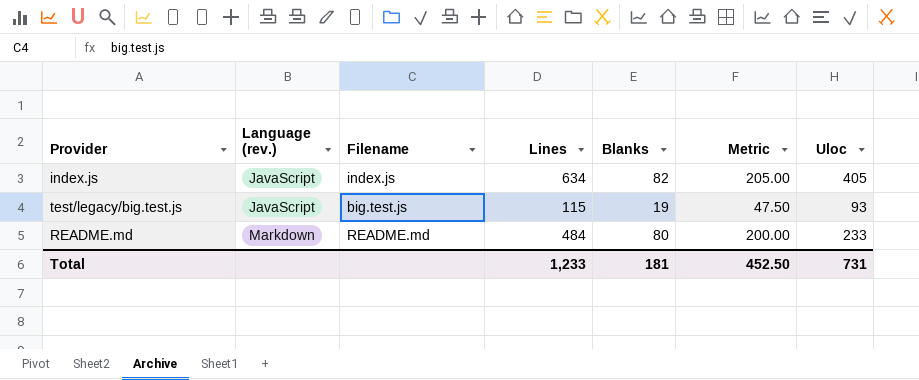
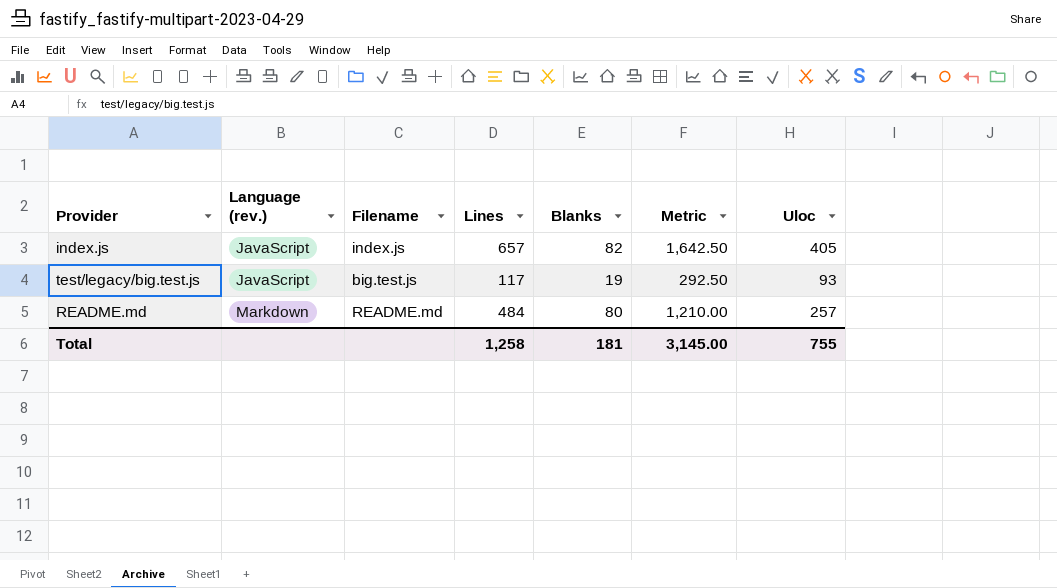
column Metric | formula: [Blanks] * 2.5 -> [Lines] * 2.5
index.js | Lines: 634 -> 657
test/legacy/big.test.js | Lines: 115 -> 117
README.md | Uloc: 233 -> 257
Total | Lines: 1,233 -> 1,258
Total | Metric: 452.50 -> 3,145.00
Total | Uloc: 731 -> 755

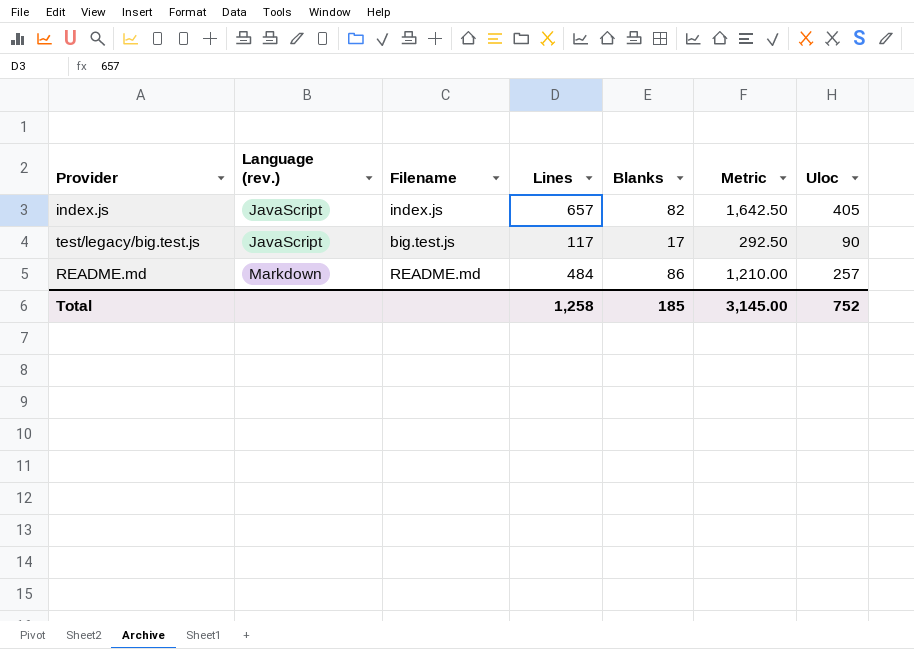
test/legacy/big.test.js | Blanks: 19 -> 17
test/legacy/big.test.js | Uloc: 93 -> 90
README.md | Blanks: 80 -> 86
Total | Blanks: 181 -> 185
Total | Uloc: 755 -> 752

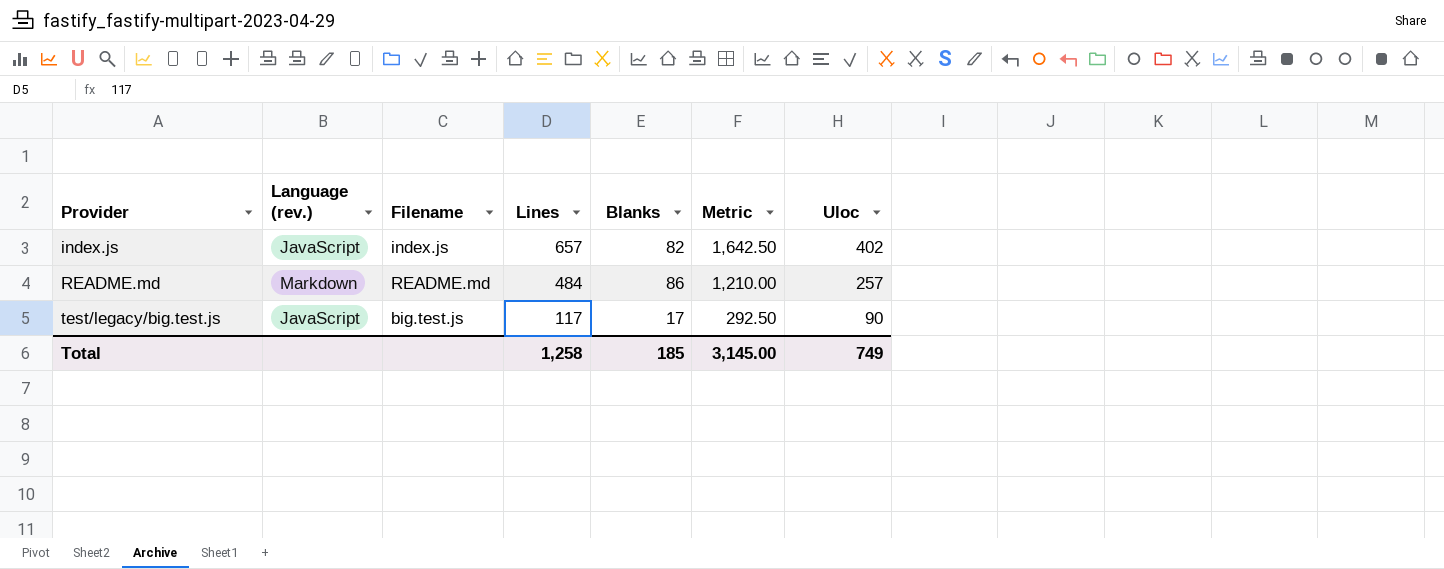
row order: Language (rev.) ascending -> Provider ascending
index.js | Uloc: 405 -> 402
Total | Uloc: 752 -> 749

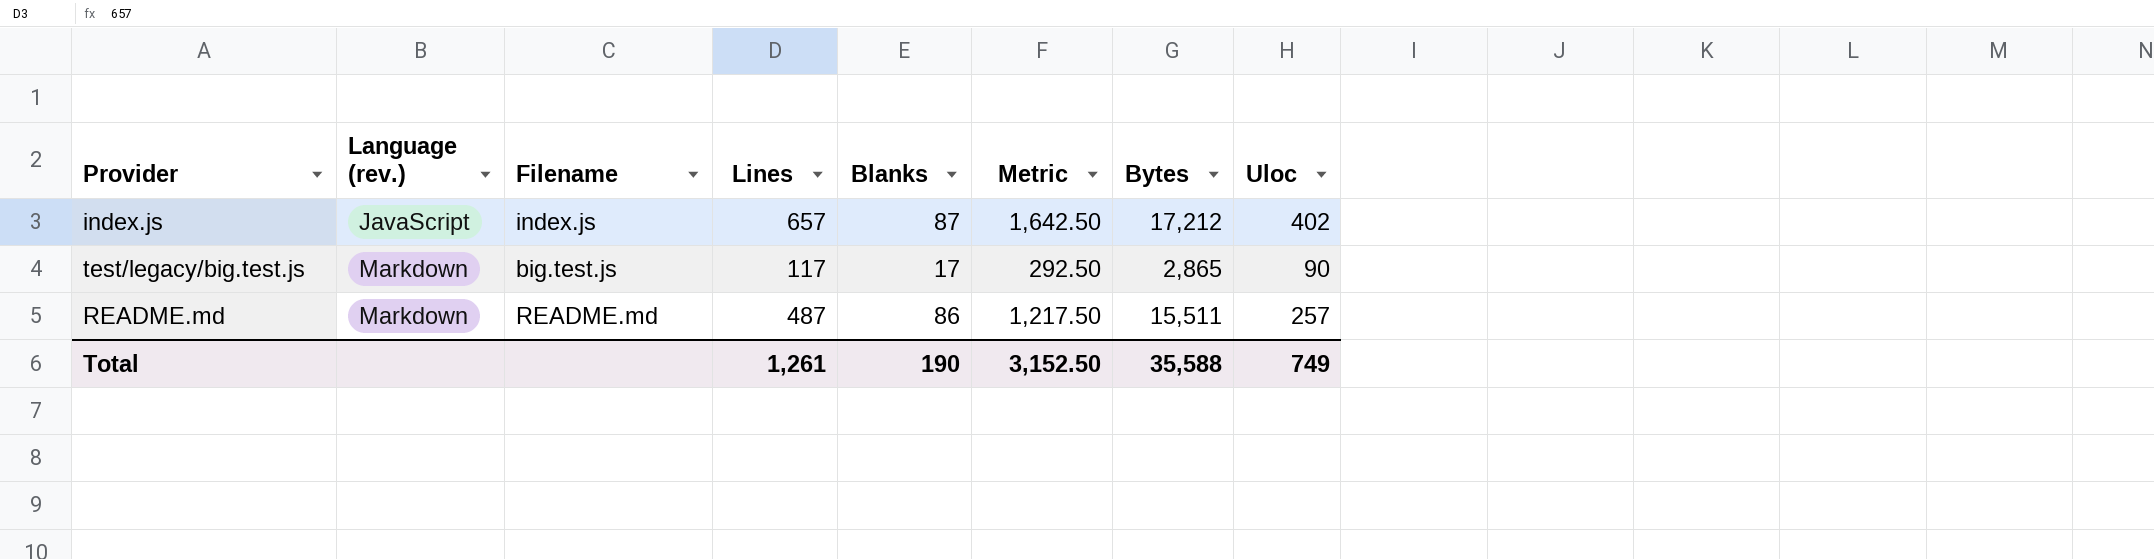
row order: Provider ascending -> Language (rev.) ascending
column Bytes | position: none -> 7
index.js | Blanks: 82 -> 87
test/legacy/big.test.js | Language (rev.): JavaScript -> Markdown
README.md | Lines: 484 -> 487
README.md | Metric: 1,210.00 -> 1,217.50
Total | Lines: 1,258 -> 1,261
Total | Blanks: 185 -> 190
Total | Metric: 3,145.00 -> 3,152.50

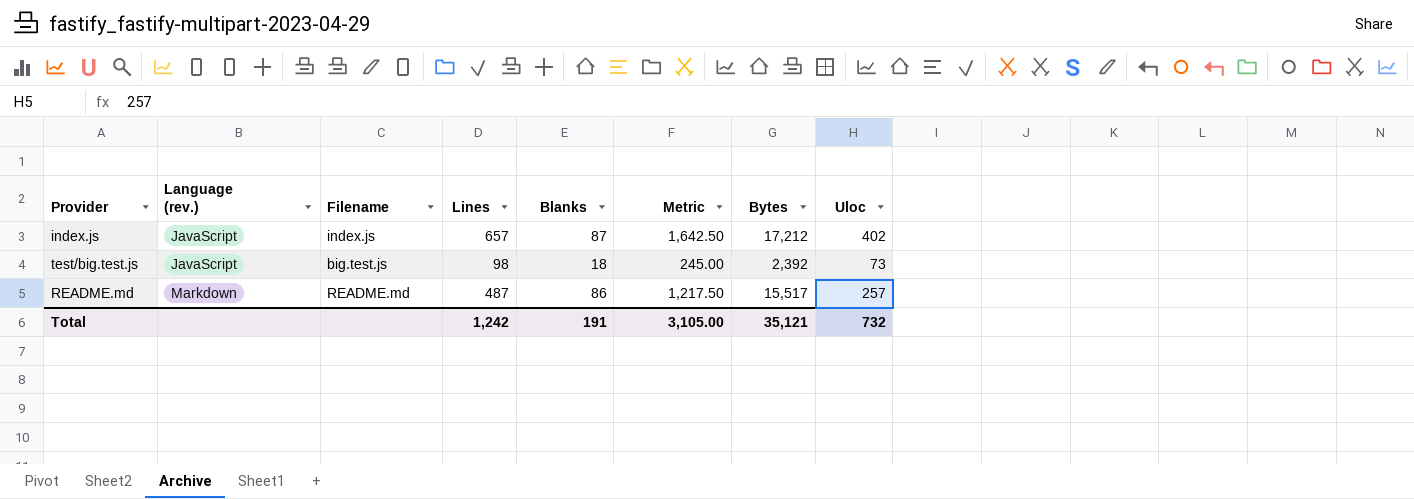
row test/legacy/big.test.js: Markdown | big.test.js | 117 | 17 | 292.50 | 2,865 | 90 -> none
row test/big.test.js: none -> JavaScript | big.test.js | 98 | 18 | 245.00 | 2,392 | 73
README.md | Bytes: 15,511 -> 15,517
Total | Lines: 1,261 -> 1,242
Total | Blanks: 190 -> 191
Total | Metric: 3,152.50 -> 3,105.00
Total | Bytes: 35,588 -> 35,121
Total | Uloc: 749 -> 732

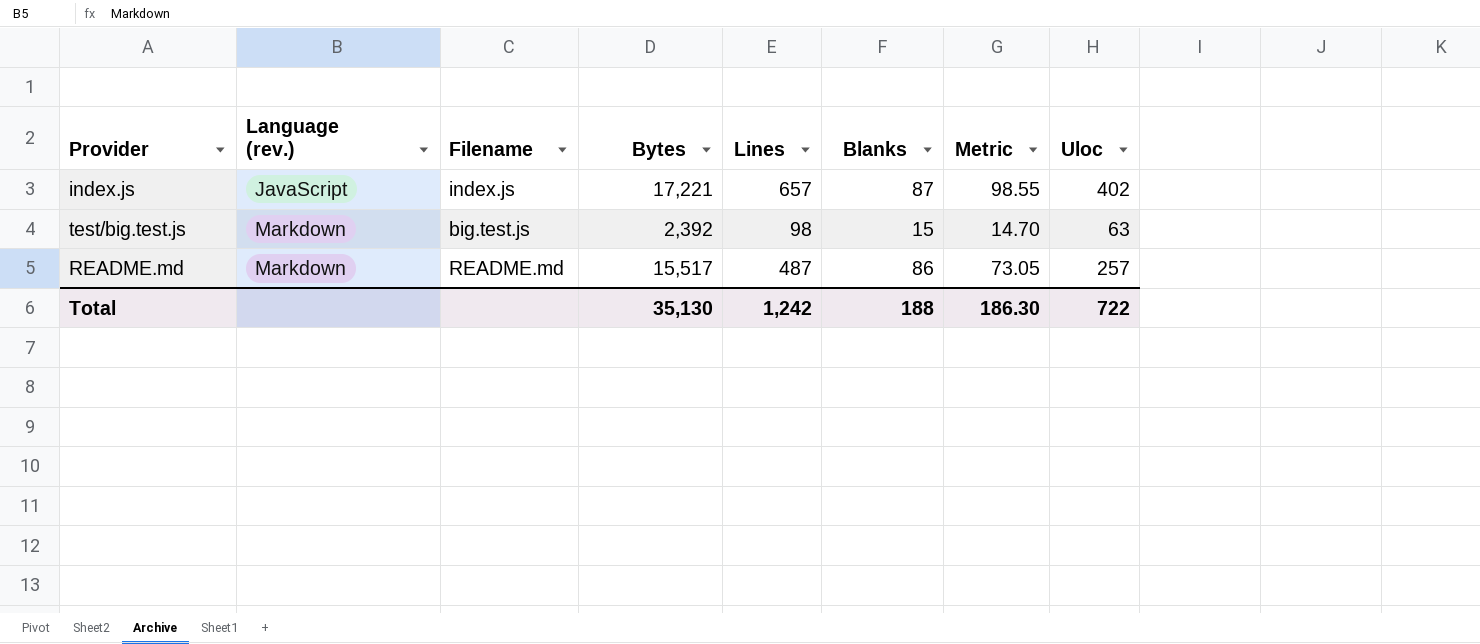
column Bytes | position: 7 -> 4
column Metric | formula: [Lines] * 2.5 -> [Lines] * 0.15
index.js | Bytes: 17,212 -> 17,221
test/big.test.js | Language (rev.): JavaScript -> Markdown
test/big.test.js | Blanks: 18 -> 15
test/big.test.js | Uloc: 73 -> 63
Total | Bytes: 35,121 -> 35,130
Total | Blanks: 191 -> 188
Total | Metric: 3,105.00 -> 186.30
Total | Uloc: 732 -> 722

